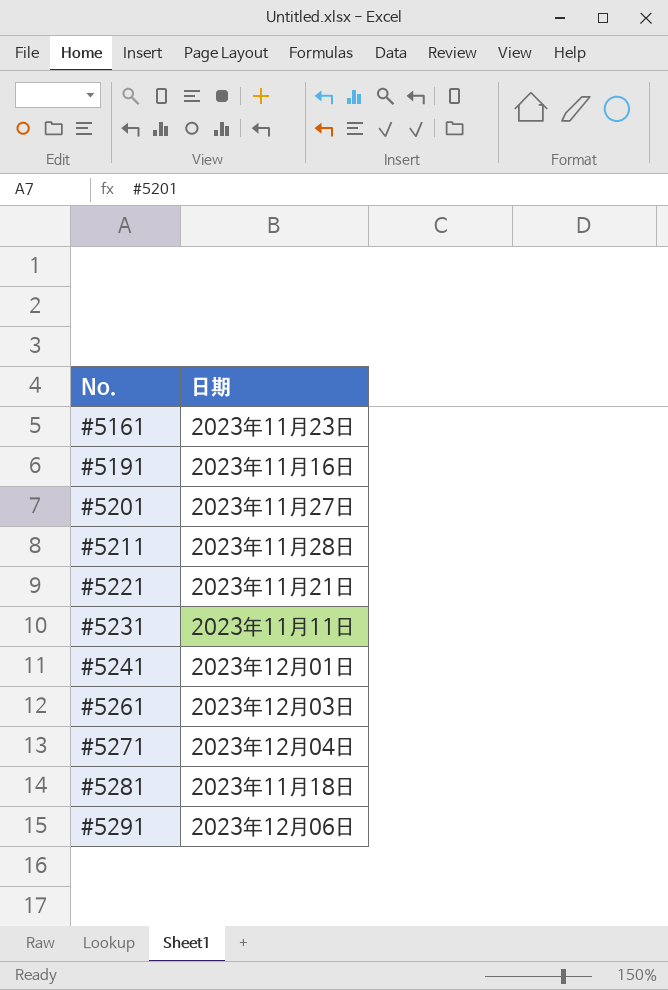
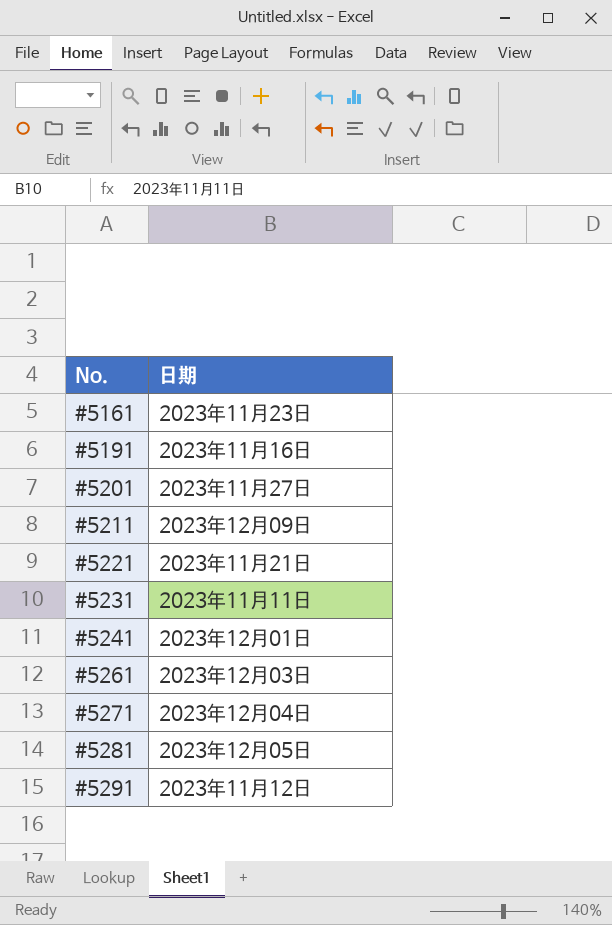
#5211 | 日期: 2023年11月28日 -> 2023年12月09日
#5281 | 日期: 2023年11月18日 -> 2023年12月05日
#5291 | 日期: 2023年12月06日 -> 2023年11月12日

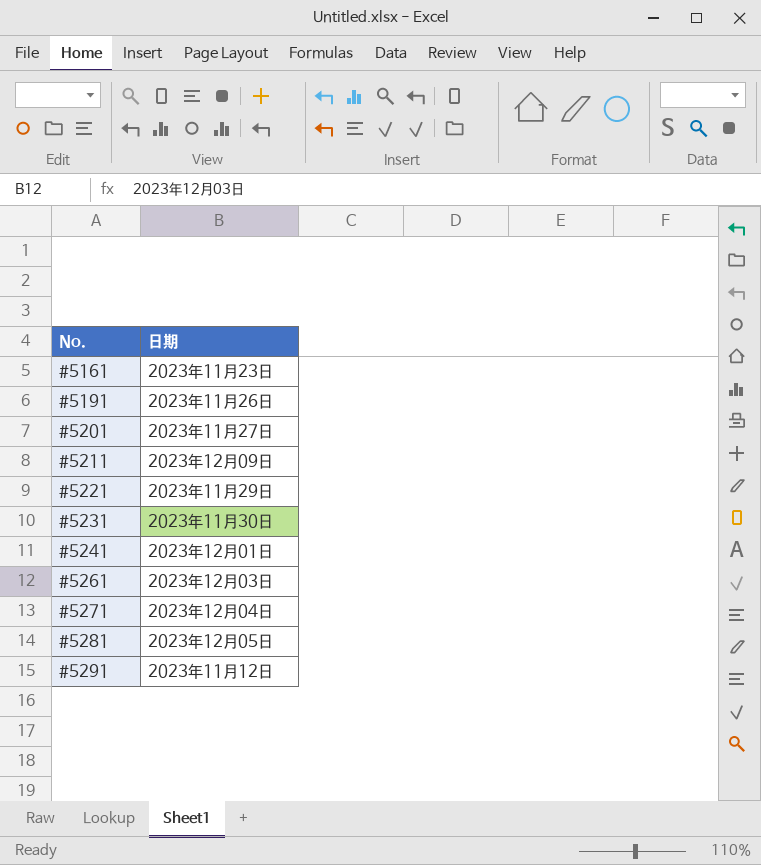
#5191 | 日期: 2023年11月16日 -> 2023年11月26日
#5221 | 日期: 2023年11月21日 -> 2023年11月29日
#5231 | 日期: 2023年11月11日 -> 2023年11月30日

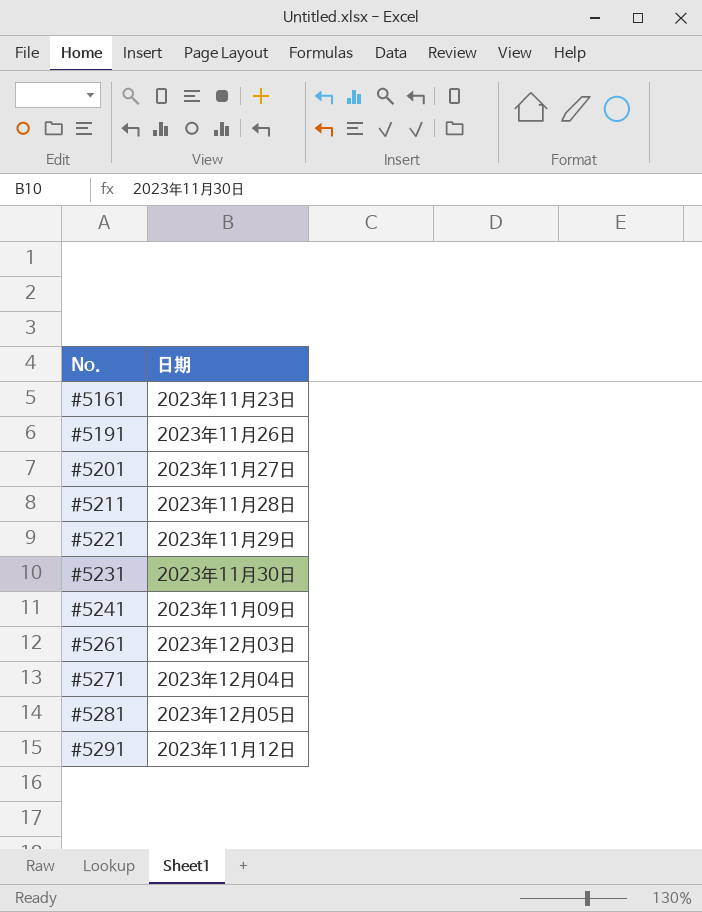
#5211 | 日期: 2023年12月09日 -> 2023年11月28日
#5241 | 日期: 2023年12月01日 -> 2023年11月09日

